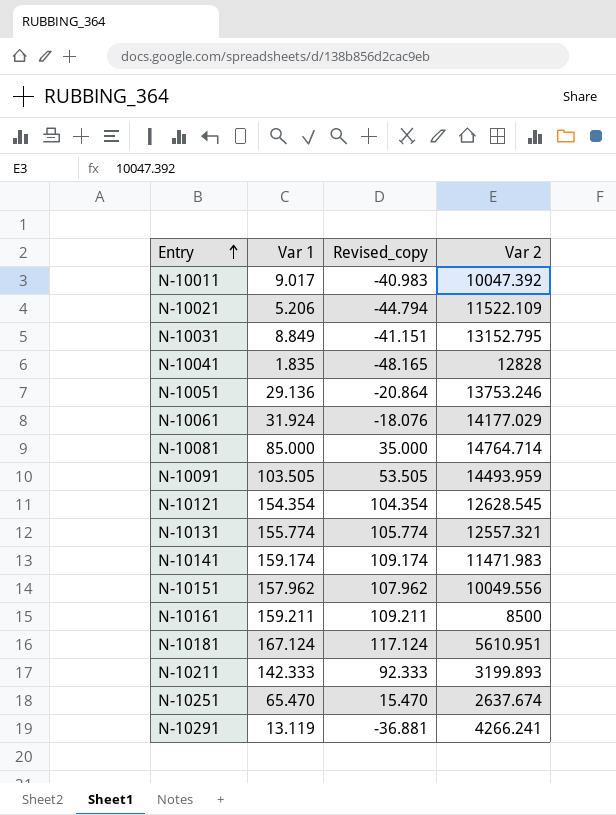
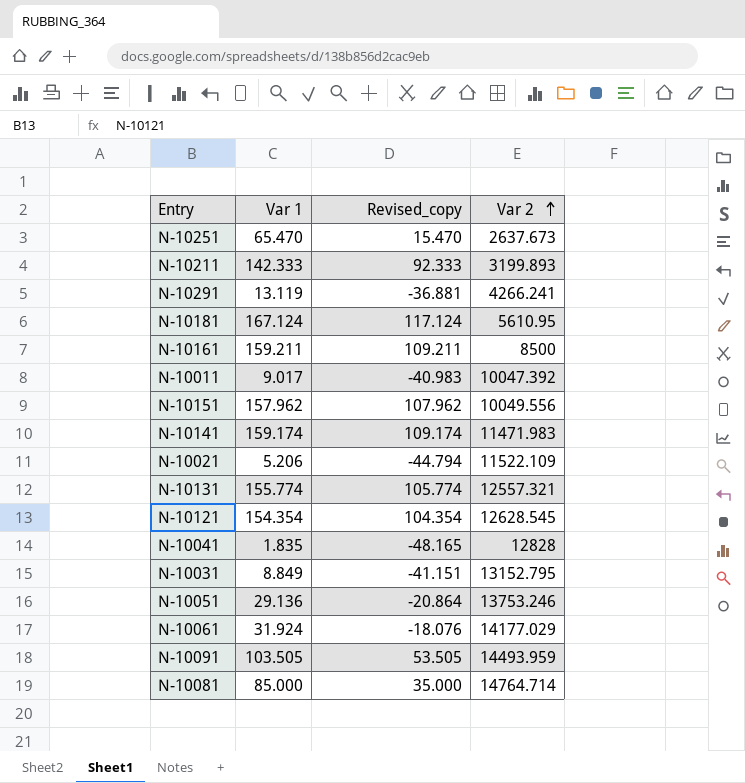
row order: Entry ascending -> Var 2 ascending
N-10251 | Var 2: 2637.674 -> 2637.673
N-10181 | Var 2: 5610.951 -> 5610.95

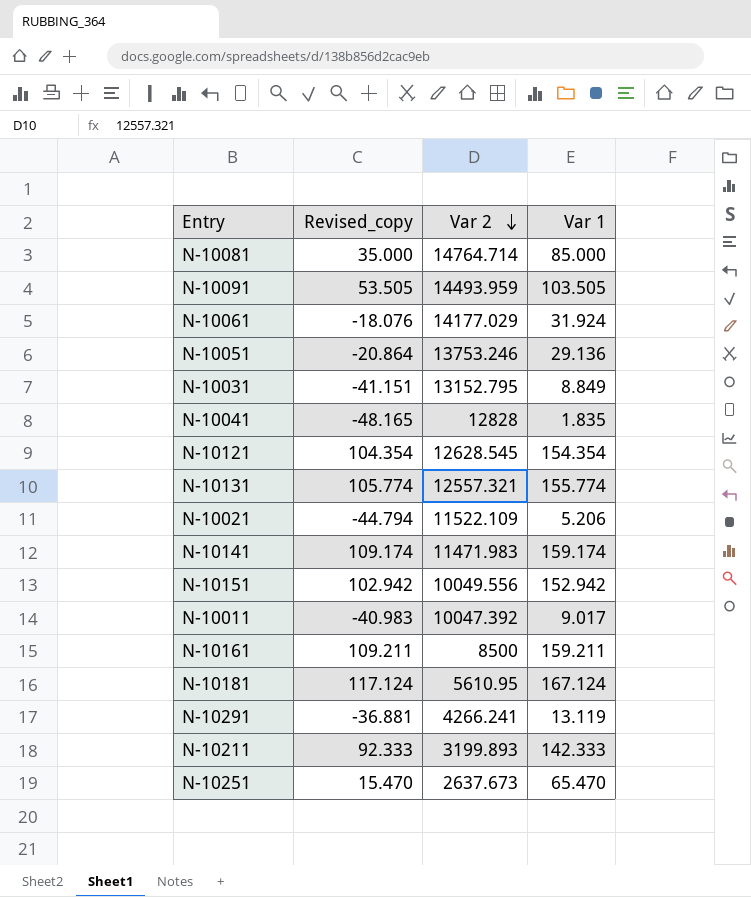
row order: Var 2 ascending -> Var 2 descending
column Var 1 | position: 2 -> 4
N-10151 | Revised_copy: 107.962 -> 102.942
N-10151 | Var 1: 157.962 -> 152.942

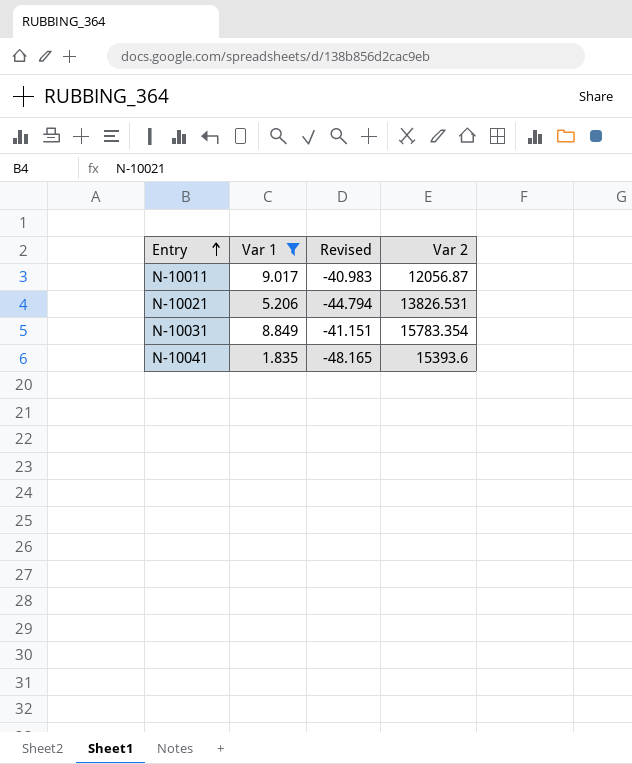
filter: none -> Var 1 <= 9.017
row order: Var 2 descending -> Entry ascending
column Var 1 | position: 4 -> 2
column name: Revised_copy -> Revised
N-10011 | Var 2: 10047.392 -> 12056.87
N-10021 | Var 2: 11522.109 -> 13826.531
N-10031 | Var 2: 13152.795 -> 15783.354
N-10041 | Var 2: 12828 -> 15393.6

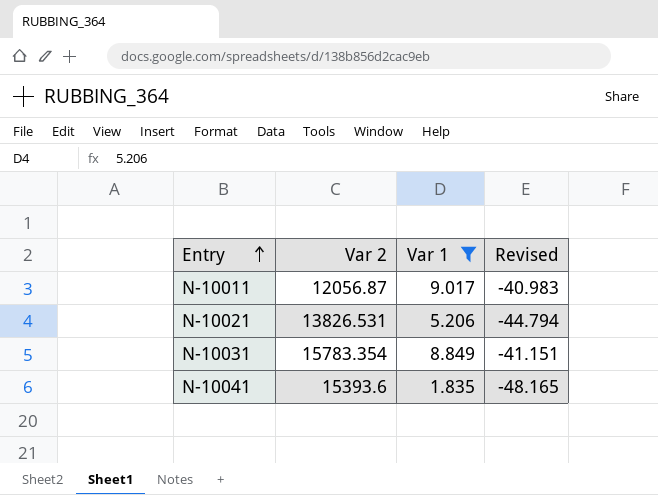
column Var 2 | position: 4 -> 2

